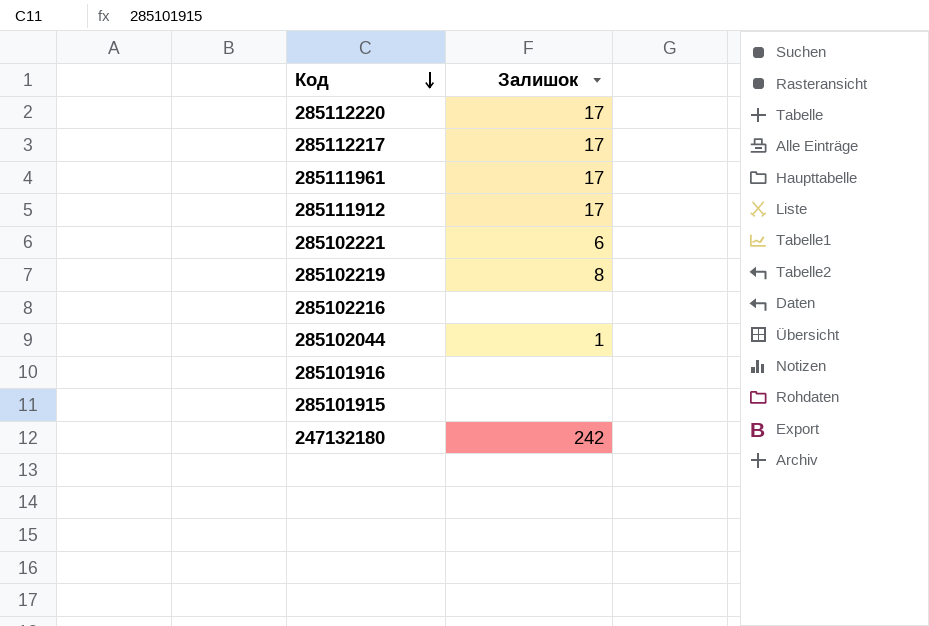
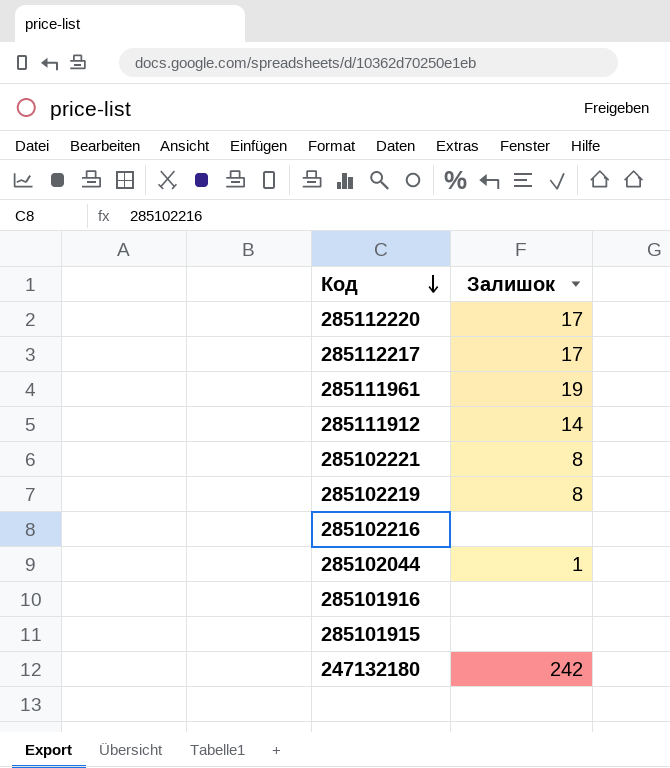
285111961 | Залишок: 17 -> 19
285111912 | Залишок: 17 -> 14
285102221 | Залишок: 6 -> 8

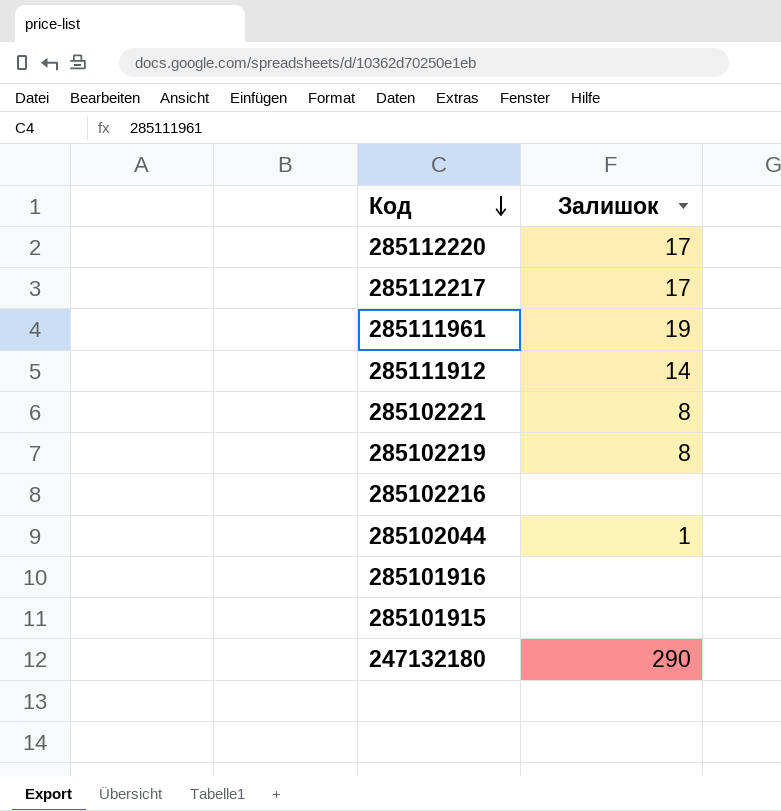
247132180 | Залишок: 242 -> 290

